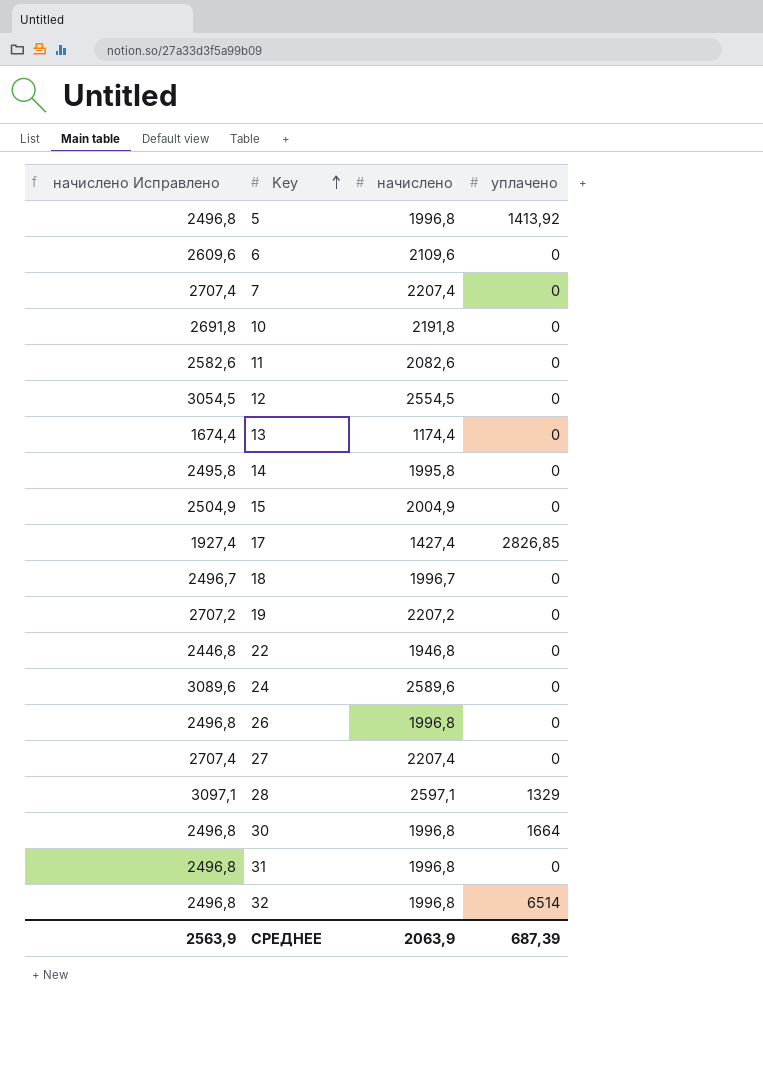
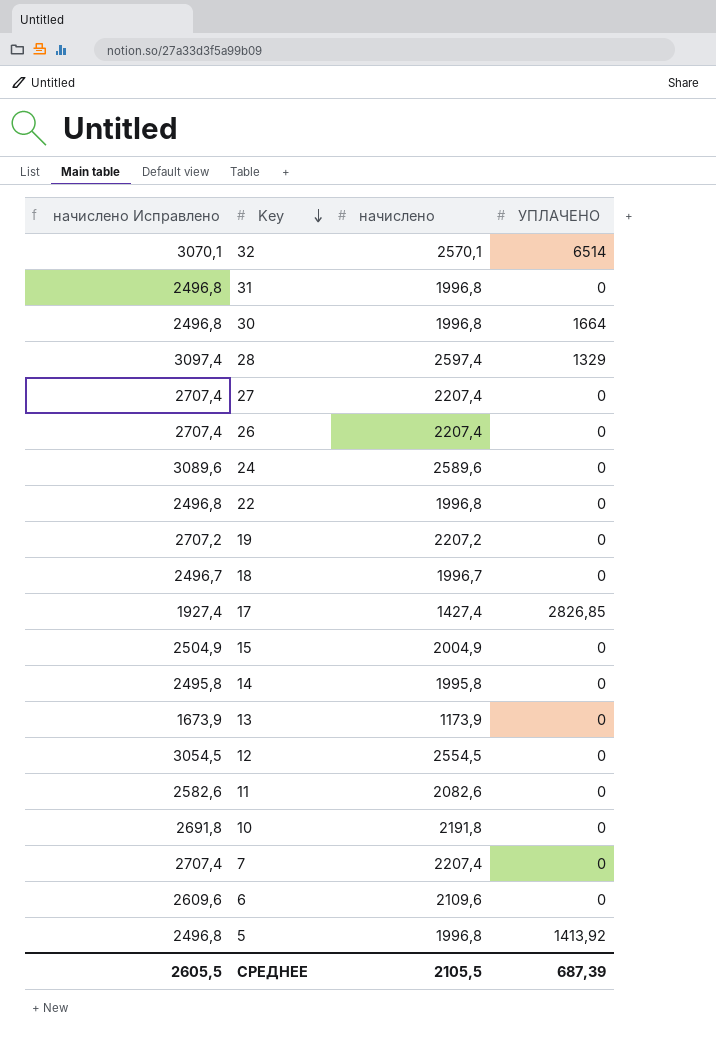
row order: Key ascending -> Key descending
column name: уплачено -> УПЛАЧЕНО
32 | начислено Исправлено: 2496,8 -> 3070,1
32 | начислено: 1996,8 -> 2570,1
28 | начислено Исправлено: 3097,1 -> 3097,4
28 | начислено: 2597,1 -> 2597,4
26 | начислено Исправлено: 2496,8 -> 2707,4
26 | начислено: 1996,8 -> 2207,4
22 | начислено Исправлено: 2446,8 -> 2496,8
22 | начислено: 1946,8 -> 1996,8
13 | начислено Исправлено: 1674,4 -> 1673,9
13 | начислено: 1174,4 -> 1173,9
СРЕДНЕЕ | начислено Исправлено: 2563,9 -> 2605,5
СРЕДНЕЕ | начислено: 2063,9 -> 2105,5

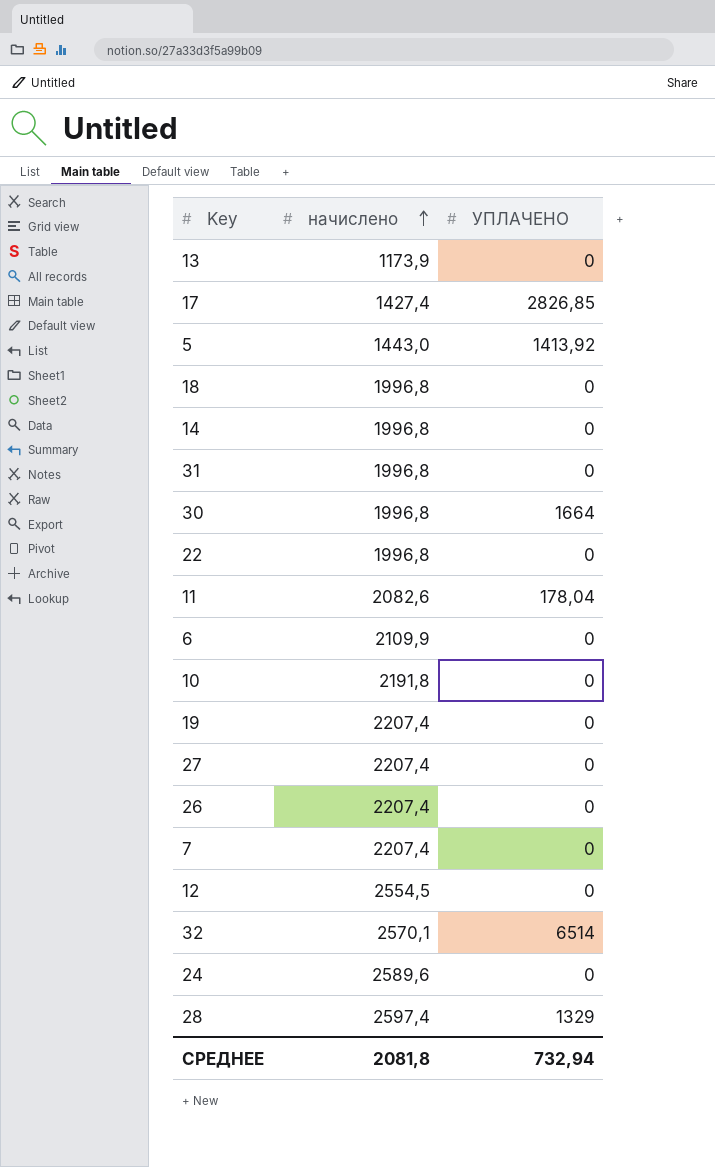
row order: Key descending -> начислено ascending
column начислено Исправлено | formula: [начислено] + 500 -> none
row 15: 2504,9 | 2004,9 | 0 -> none
5 | начислено: 1996,8 -> 1443,0
18 | начислено: 1996,7 -> 1996,8
14 | начислено: 1995,8 -> 1996,8
11 | УПЛАЧЕНО: 0 -> 178,04
6 | начислено: 2109,6 -> 2109,9
19 | начислено: 2207,2 -> 2207,4
СРЕДНЕЕ | начислено: 2105,5 -> 2081,8
СРЕДНЕЕ | УПЛАЧЕНО: 687,39 -> 732,94

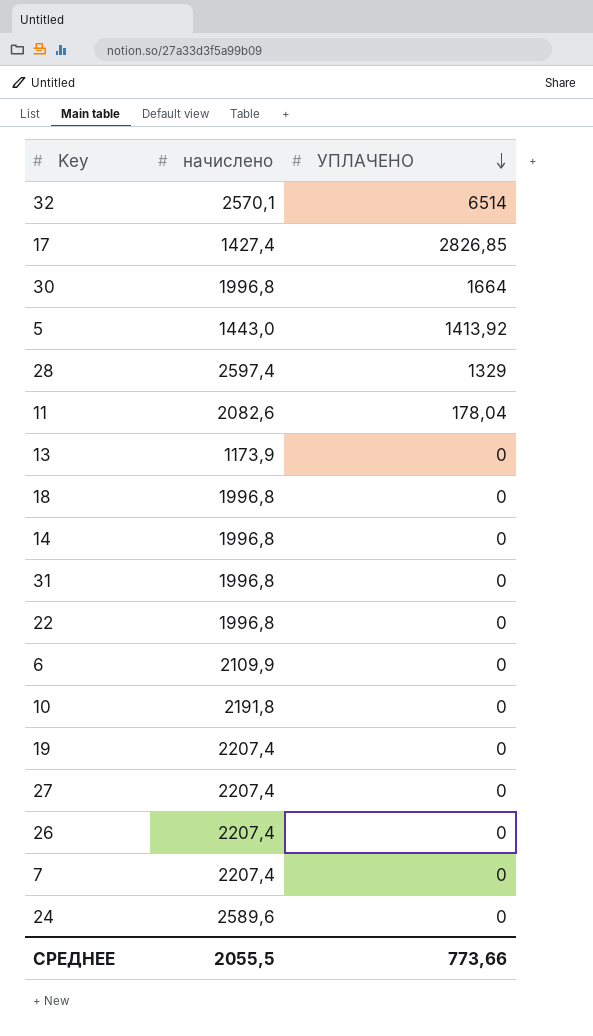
row order: начислено ascending -> УПЛАЧЕНО descending
row 12: 2554,5 | 0 -> none
СРЕДНЕЕ | начислено: 2081,8 -> 2055,5
СРЕДНЕЕ | УПЛАЧЕНО: 732,94 -> 773,66

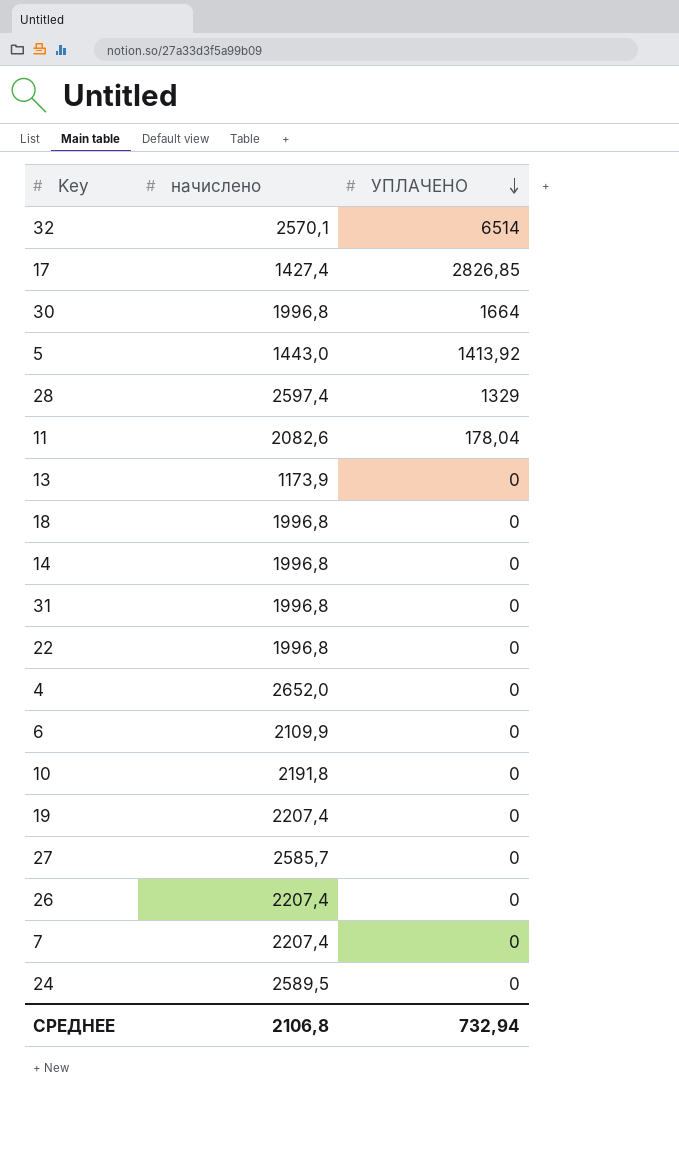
row 4: none -> 2652,0 | 0
27 | начислено: 2207,4 -> 2585,7
24 | начислено: 2589,6 -> 2589,5
СРЕДНЕЕ | начислено: 2055,5 -> 2106,8
СРЕДНЕЕ | УПЛАЧЕНО: 773,66 -> 732,94

